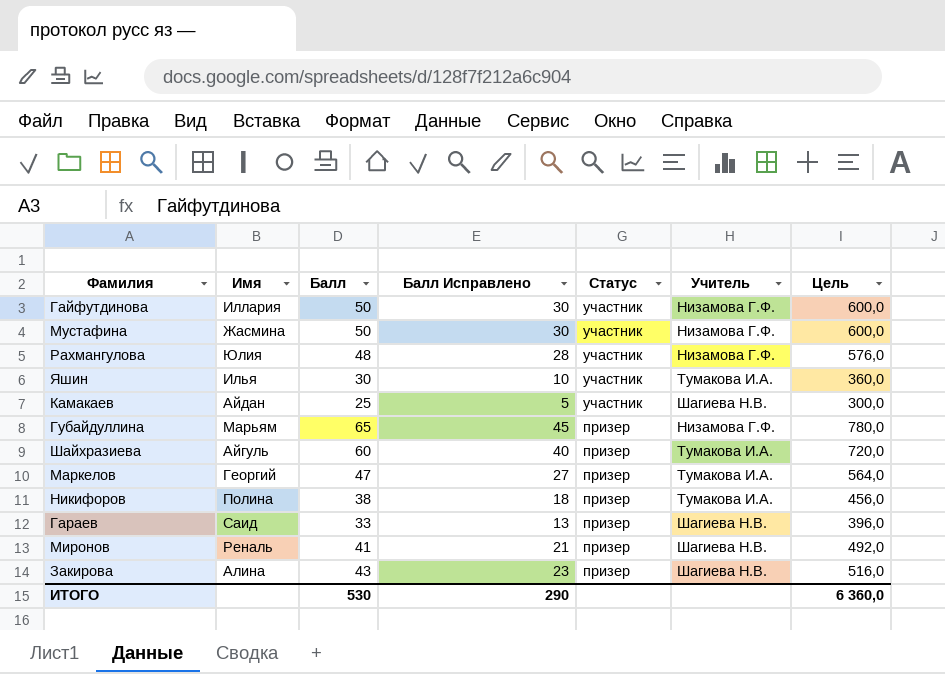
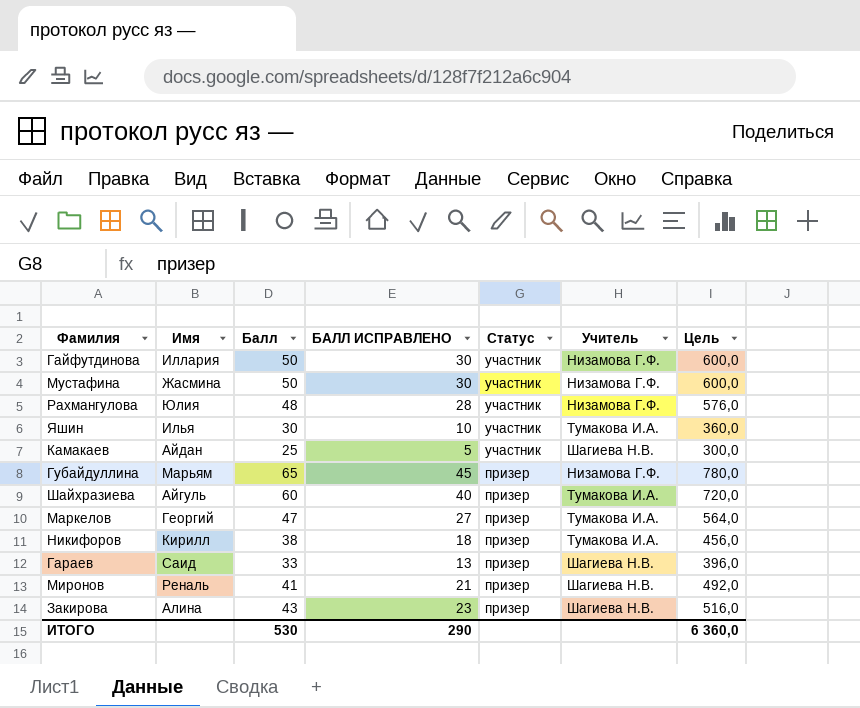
column name: Балл Исправлено -> БАЛЛ ИСПРАВЛЕНО
Никифоров | Имя: Полина -> Кирилл

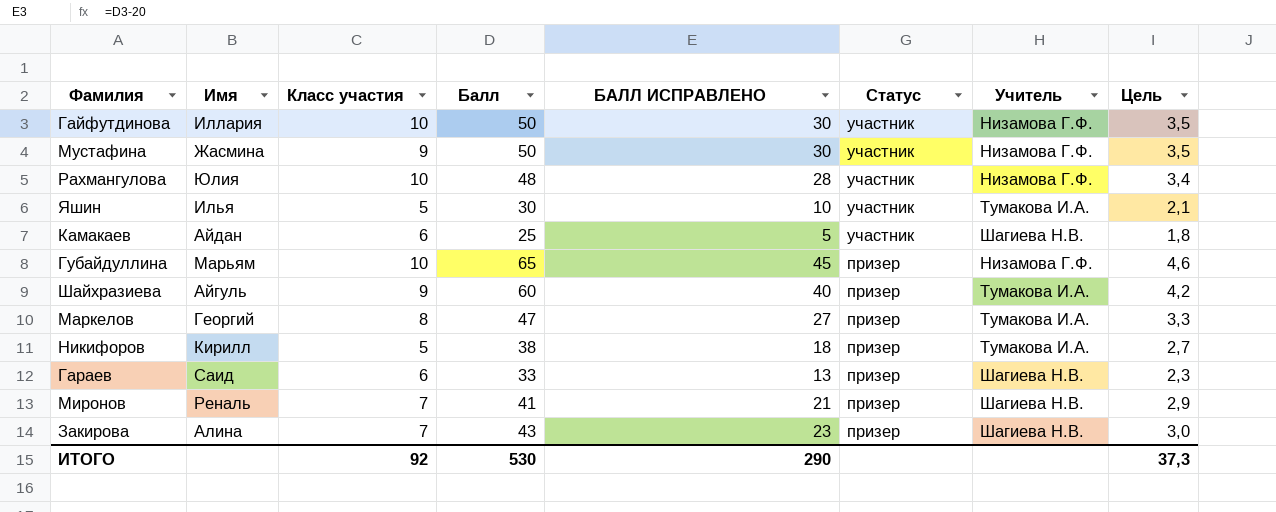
column Класс участия | position: none -> 3
column Цель | formula: [Балл] * 12 -> [Балл] * 0,07
ИТОГО | Цель: 6 360,0 -> 37,3

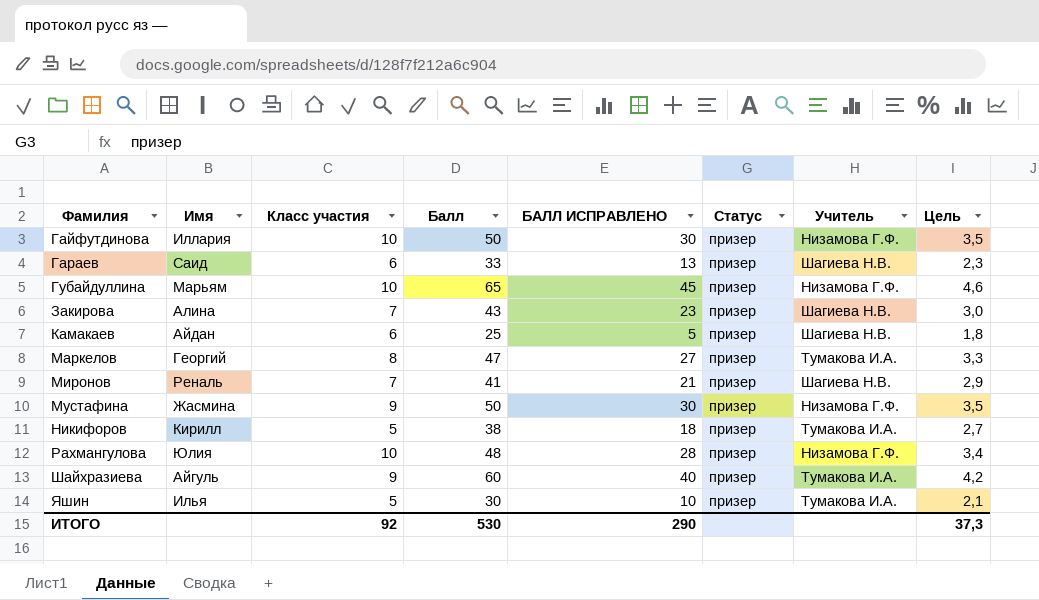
row order: Статус descending -> Фамилия ascending
Гайфутдинова | Статус: участник -> призер
Камакаев | Статус: участник -> призер
Мустафина | Статус: участник -> призер
Рахмангулова | Статус: участник -> призер
Яшин | Статус: участник -> призер

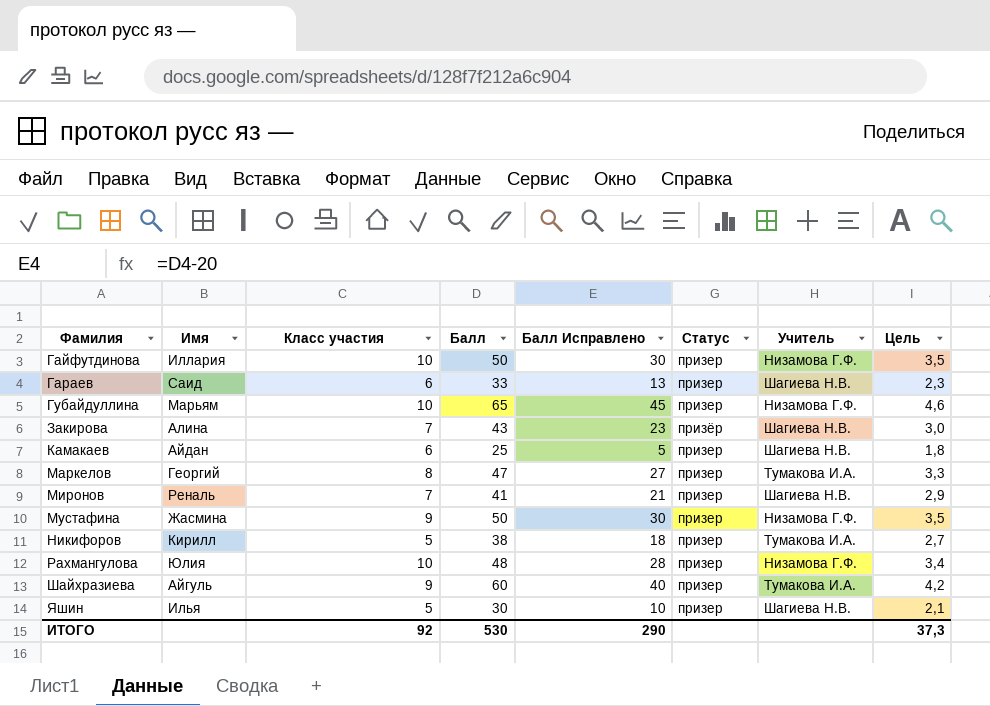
column name: БАЛЛ ИСПРАВЛЕНО -> Балл Исправлено
Закирова | Статус: призер -> призёр
Яшин | Учитель: Тумакова И.А. -> Шагиева Н.В.

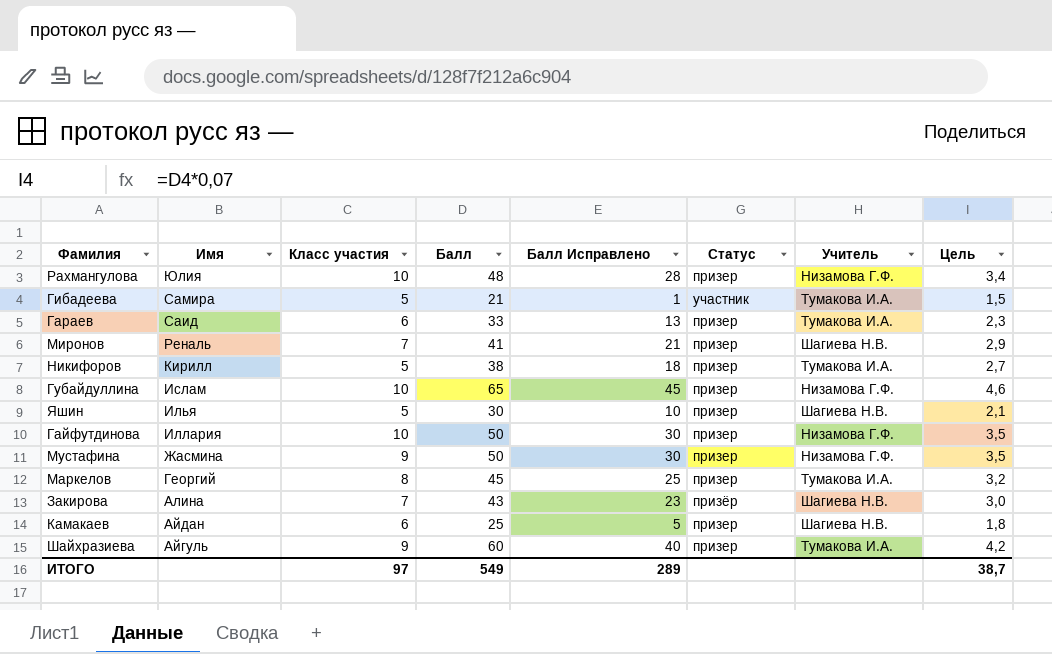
row order: Фамилия ascending -> Имя descending
row Гибадеева: none -> Самира | 5 | 21 | 1 | участник | Тумакова И.А. | 1,5
Гараев | Учитель: Шагиева Н.В. -> Тумакова И.А.
Губайдуллина | Имя: Марьям -> Ислам
Маркелов | Балл: 47 -> 45
Маркелов | Балл Исправлено: 27 -> 25
Маркелов | Цель: 3,3 -> 3,2
ИТОГО | Класс участия: 92 -> 97
ИТОГО | Балл: 530 -> 549
ИТОГО | Балл Исправлено: 290 -> 289
ИТОГО | Цель: 37,3 -> 38,7

